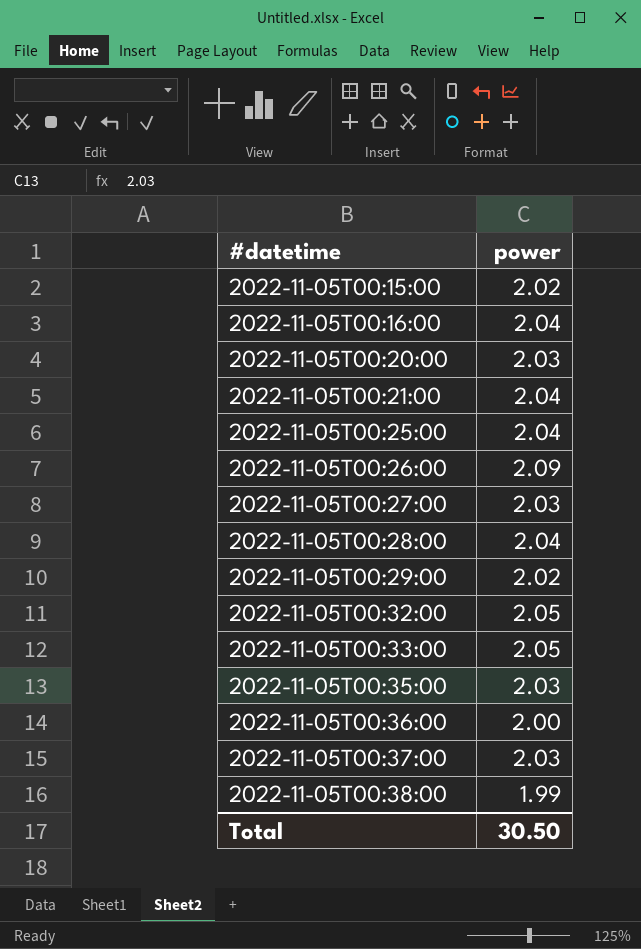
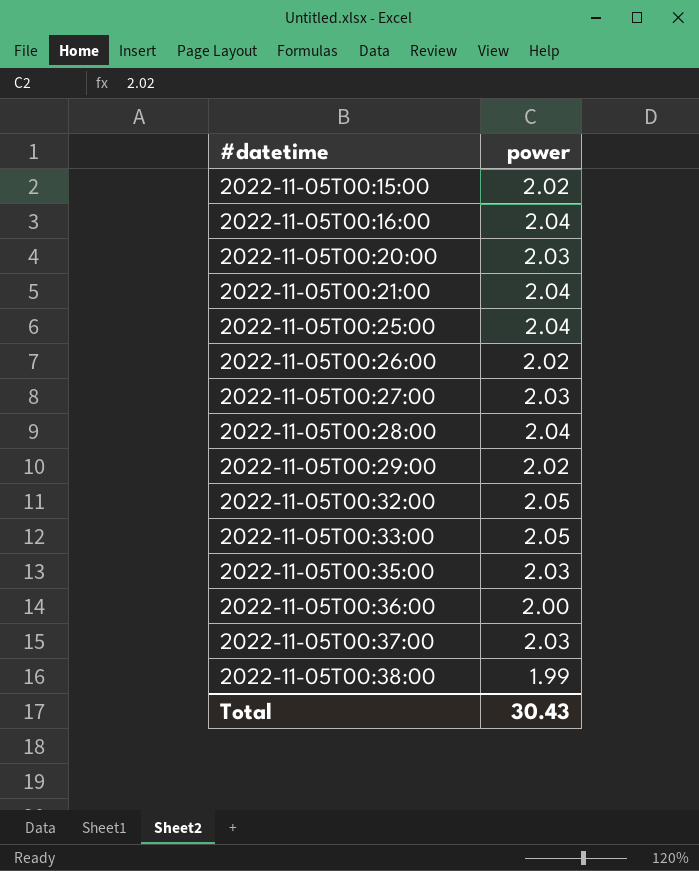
2022-11-05T00:26:00 | power: 2.09 -> 2.02
Total | power: 30.50 -> 30.43

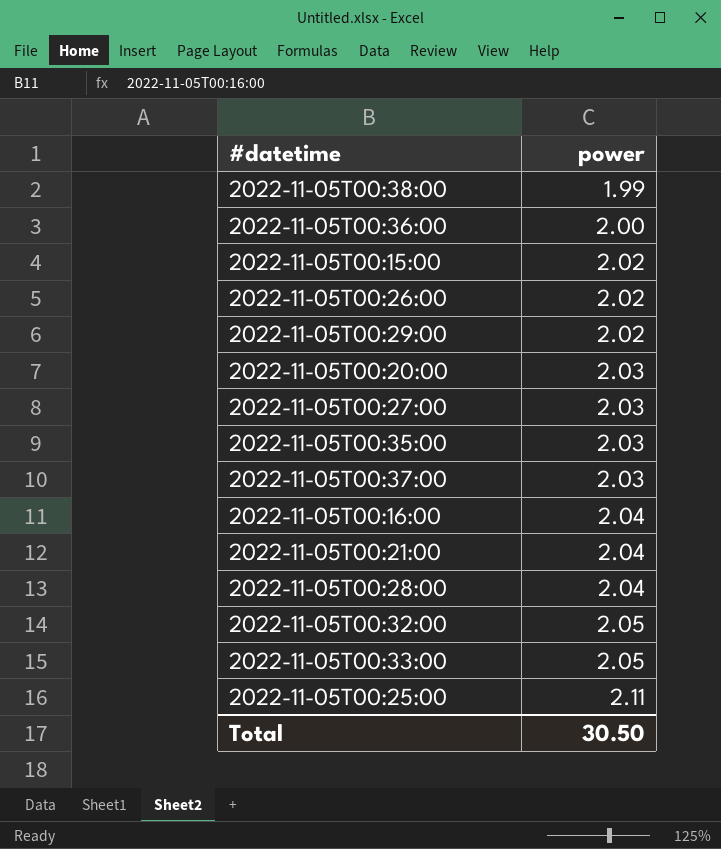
row order: #datetime ascending -> power ascending
2022-11-05T00:25:00 | power: 2.04 -> 2.11
Total | power: 30.43 -> 30.50

